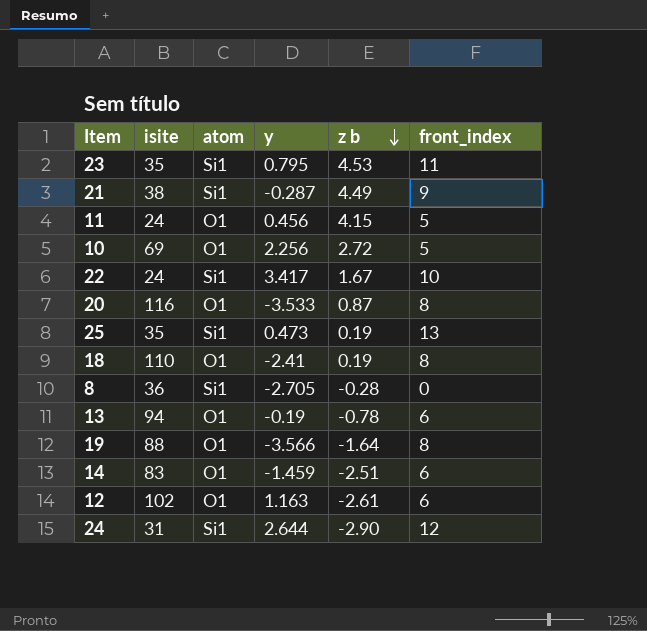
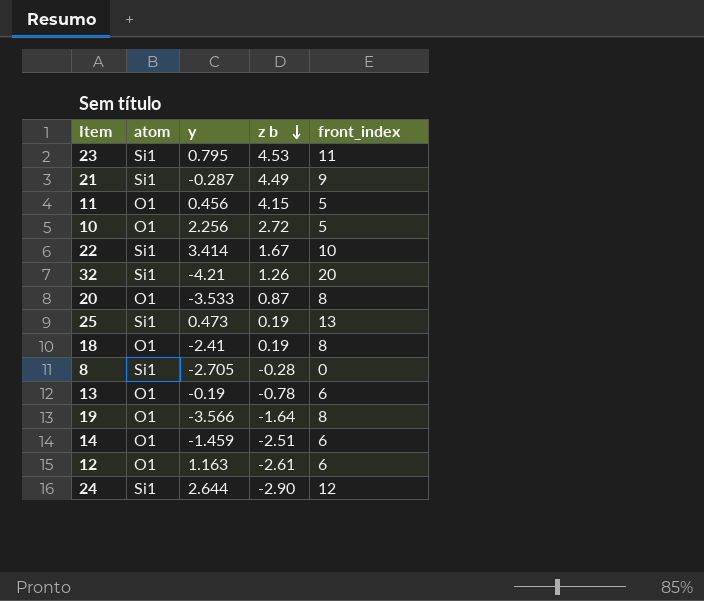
column isite | position: 2 -> none
22 | y: 3.417 -> 3.414
row 32: none -> Si1 | -4.21 | 1.26 | 20

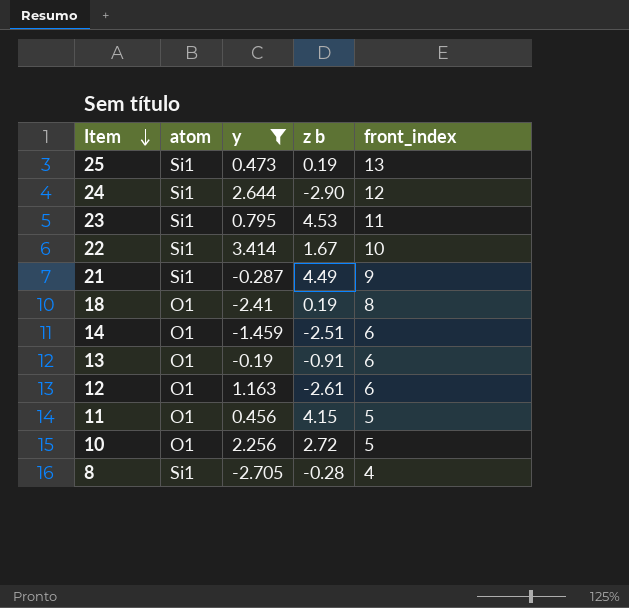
filter: none -> y >= -2.705
row order: z b descending -> Item descending
13 | z b: -0.78 -> -0.91
8 | front_index: 0 -> 4

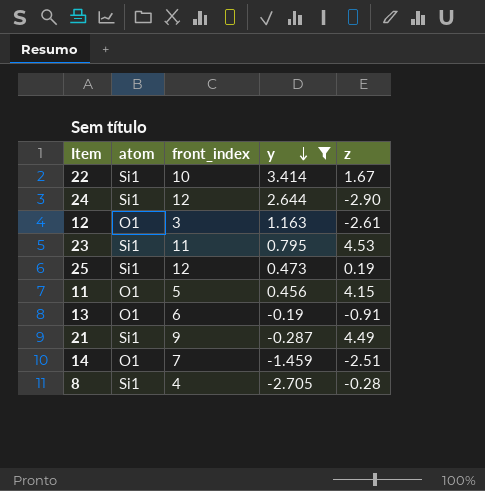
row order: Item descending -> y descending
column front_index | position: 5 -> 3
column name: z b -> z
row 18: O1 | -2.41 | 0.19 | 8 -> none
row 10: O1 | 2.256 | 2.72 | 5 -> none
12 | front_index: 6 -> 3
25 | front_index: 13 -> 12
14 | front_index: 6 -> 7

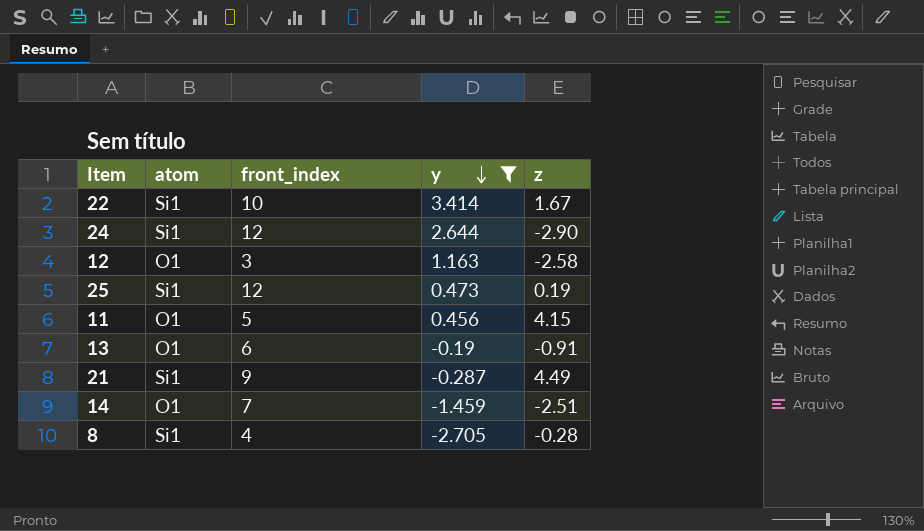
row 23: Si1 | 11 | 0.795 | 4.53 -> none
12 | z: -2.61 -> -2.58

